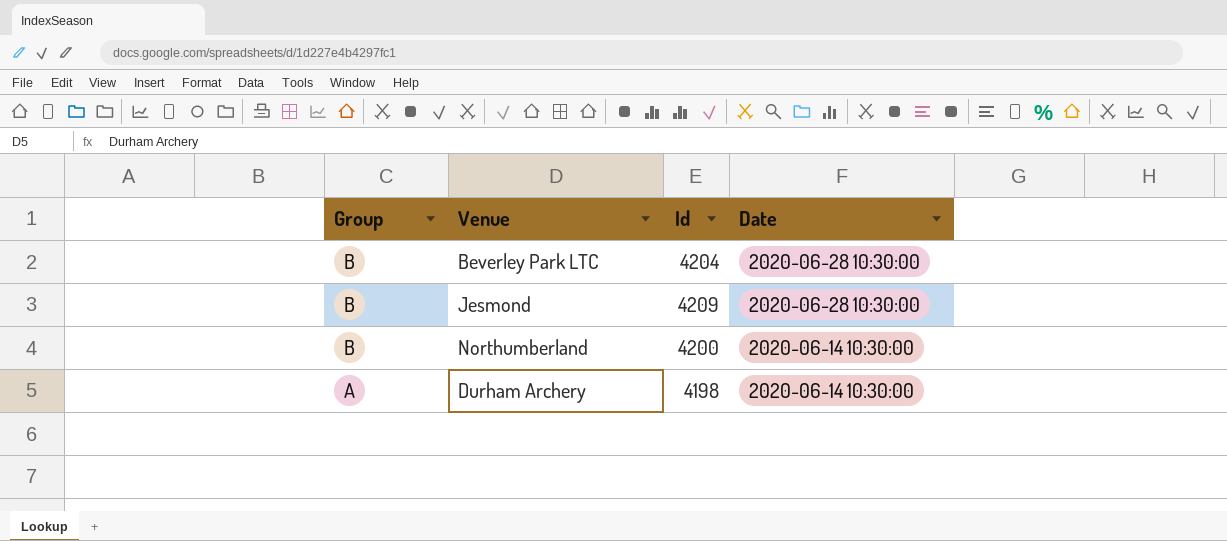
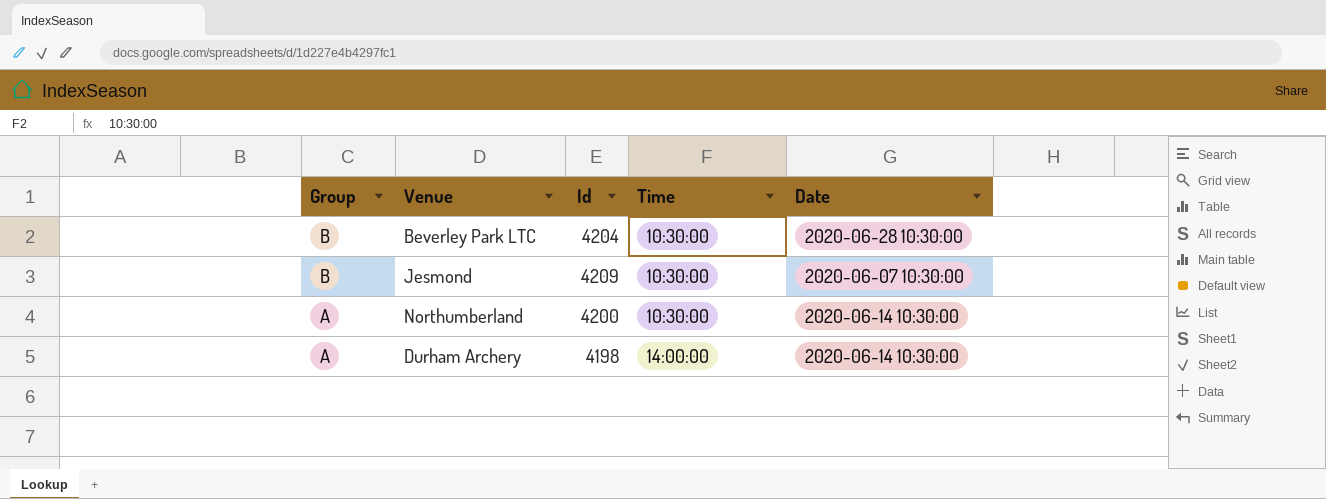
column Time | position: none -> 4
Jesmond | Date: 2020-06-28 10:30:00 -> 2020-06-07 10:30:00
Northumberland | Group: B -> A

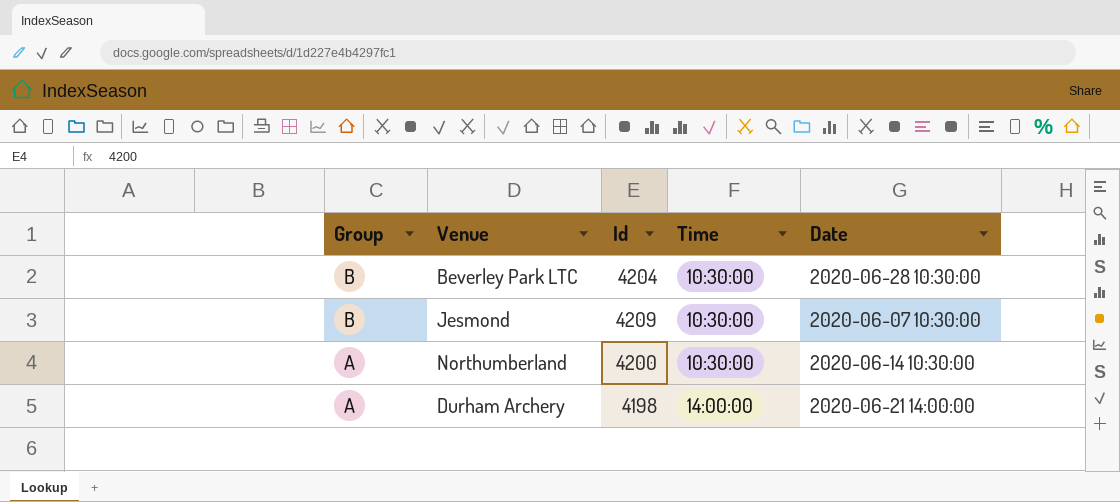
Durham Archery | Date: 2020-06-14 10:30:00 -> 2020-06-21 14:00:00

